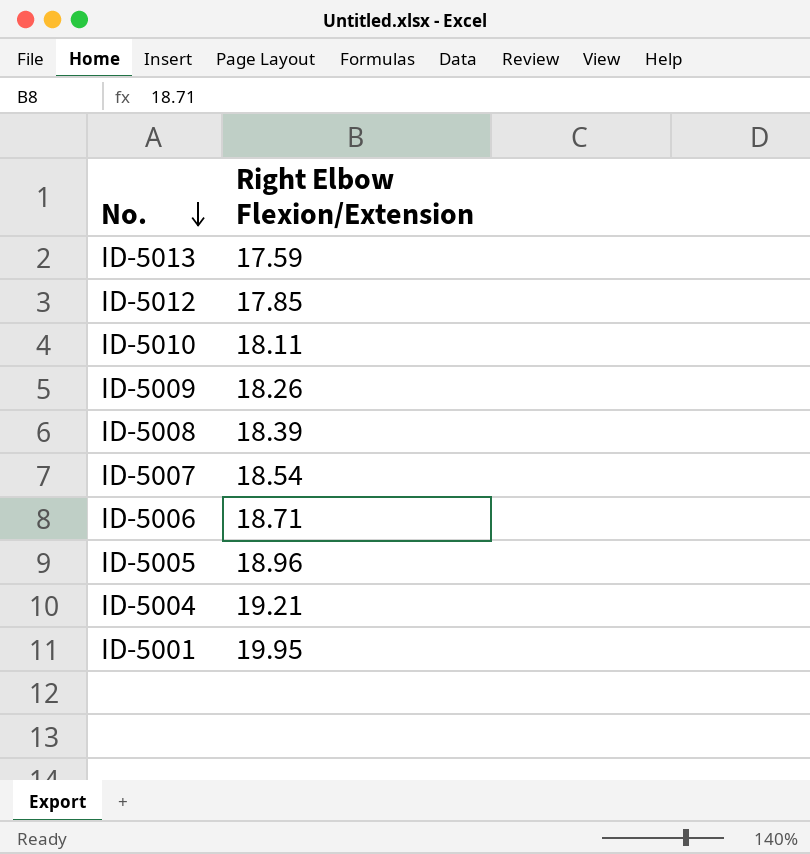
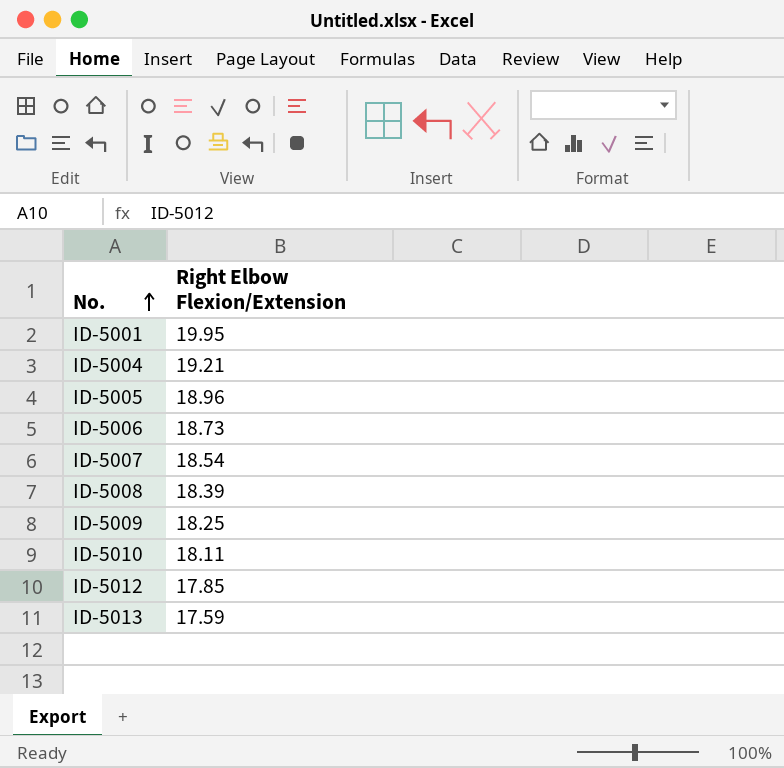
row order: No. descending -> No. ascending
ID-5006 | Right Elbow Flexion/Extension: 18.71 -> 18.73
ID-5009 | Right Elbow Flexion/Extension: 18.26 -> 18.25

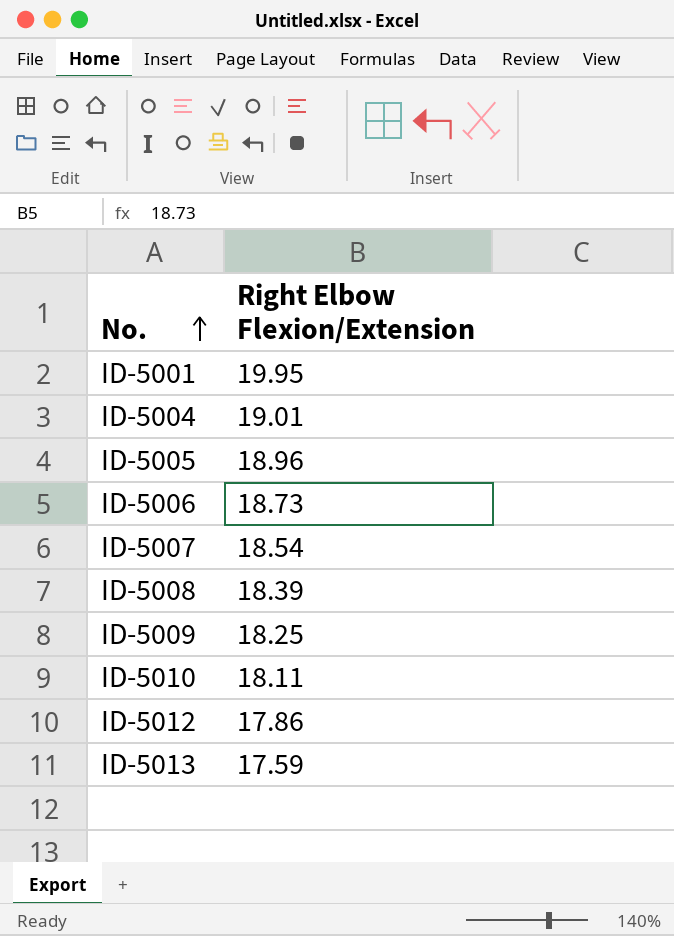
ID-5004 | Right Elbow Flexion/Extension: 19.21 -> 19.01
ID-5012 | Right Elbow Flexion/Extension: 17.85 -> 17.86

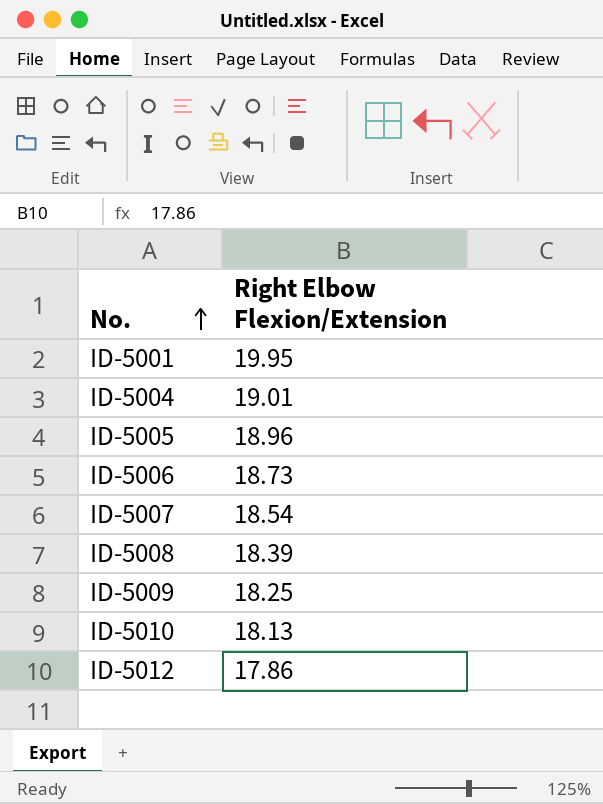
row ID-5013: 17.59 -> none
ID-5010 | Right Elbow Flexion/Extension: 18.11 -> 18.13

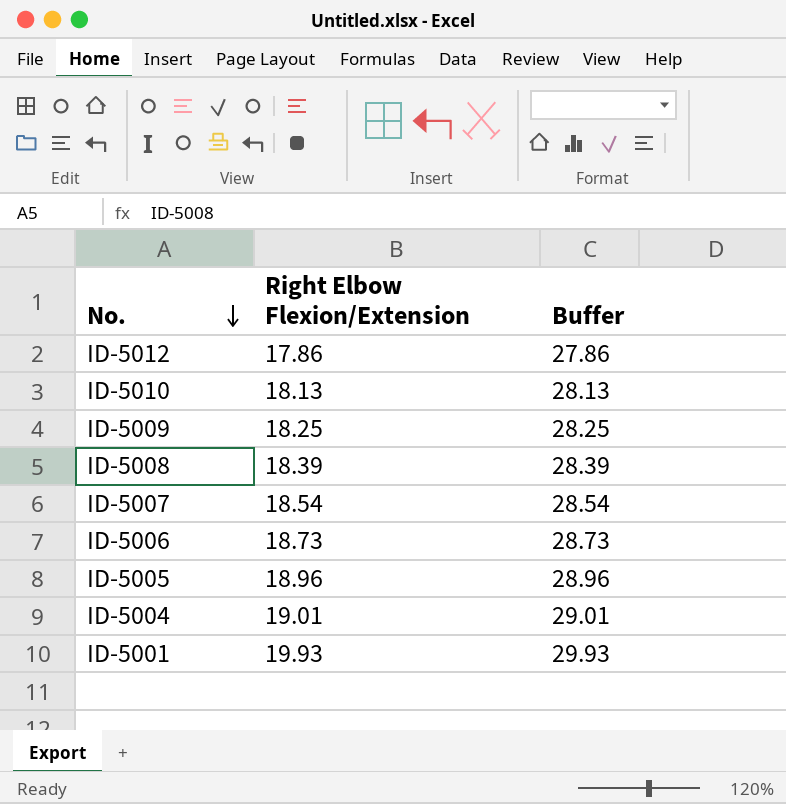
row order: No. ascending -> No. descending
column Buffer | formula: none -> [Right Elbow Flexion/Extension] + 10
ID-5001 | Right Elbow Flexion/Extension: 19.95 -> 19.93

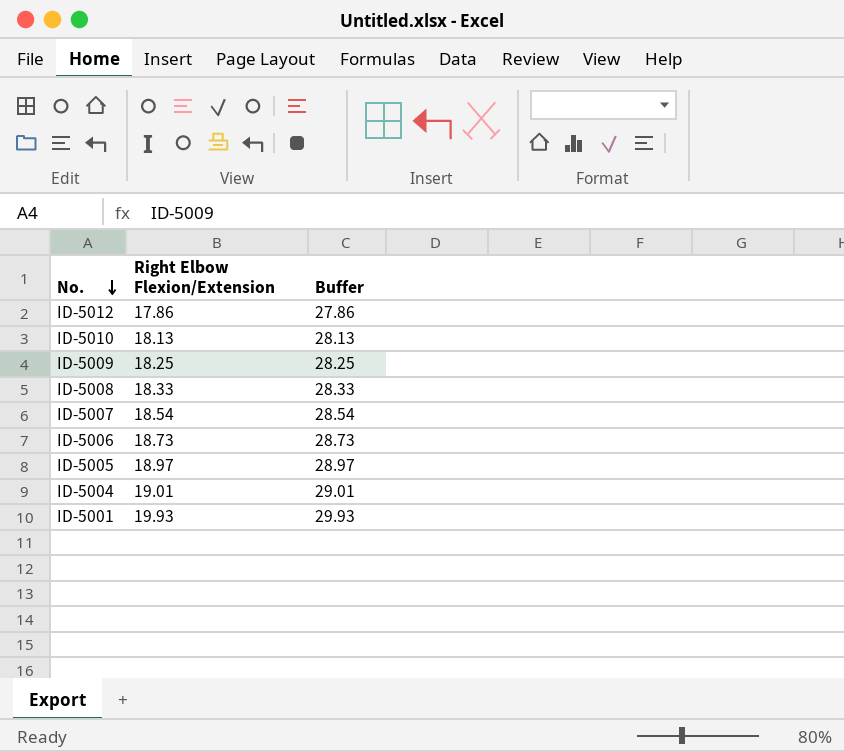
ID-5008 | Right Elbow Flexion/Extension: 18.39 -> 18.33
ID-5008 | Buffer: 28.39 -> 28.33
ID-5005 | Right Elbow Flexion/Extension: 18.96 -> 18.97
ID-5005 | Buffer: 28.96 -> 28.97

